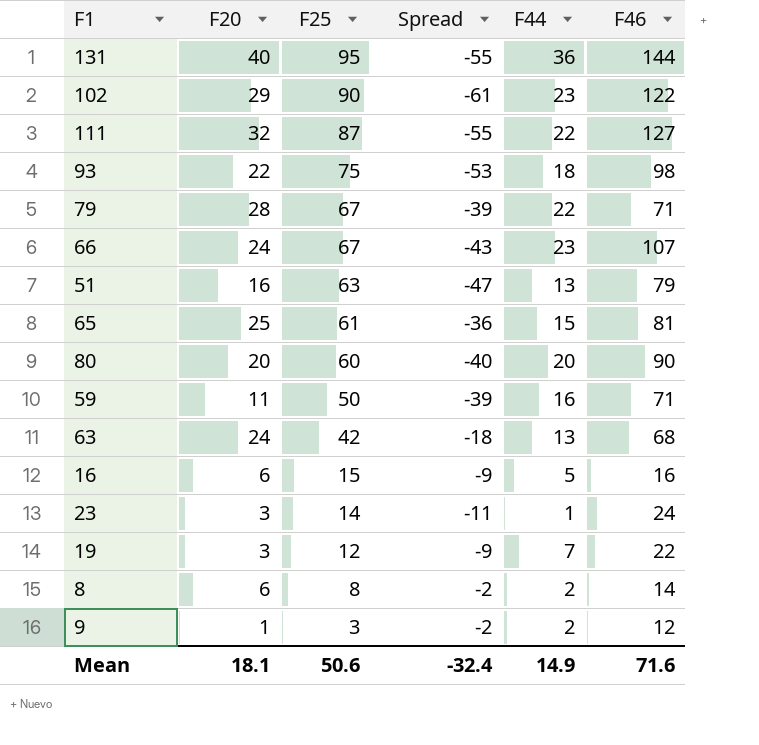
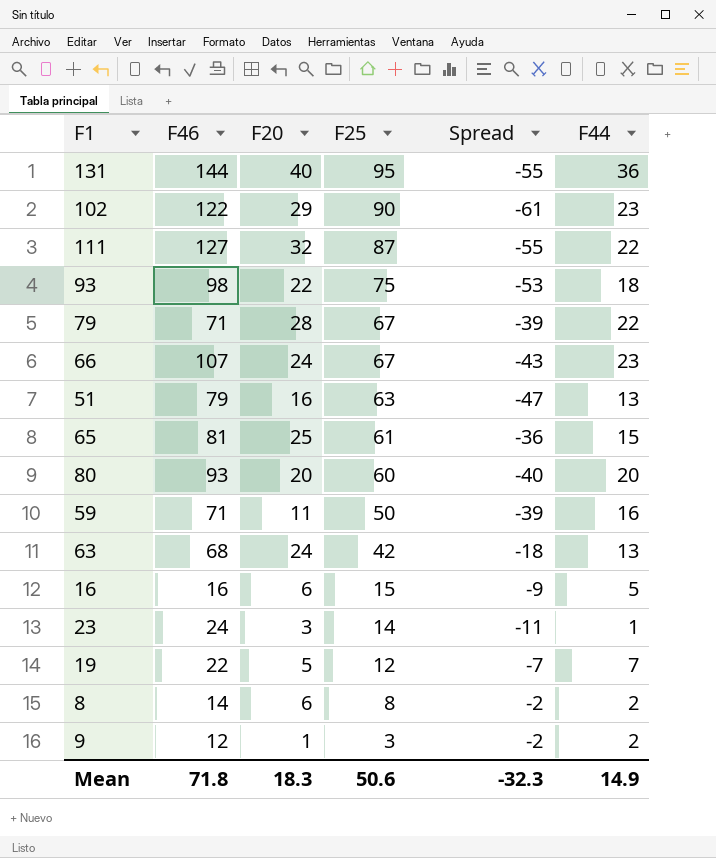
column F46 | position: 6 -> 2
80 | F46: 90 -> 93
19 | F20: 3 -> 5
19 | Spread: -9 -> -7
Mean | F46: 71.6 -> 71.8
Mean | F20: 18.1 -> 18.3
Mean | Spread: -32.4 -> -32.3

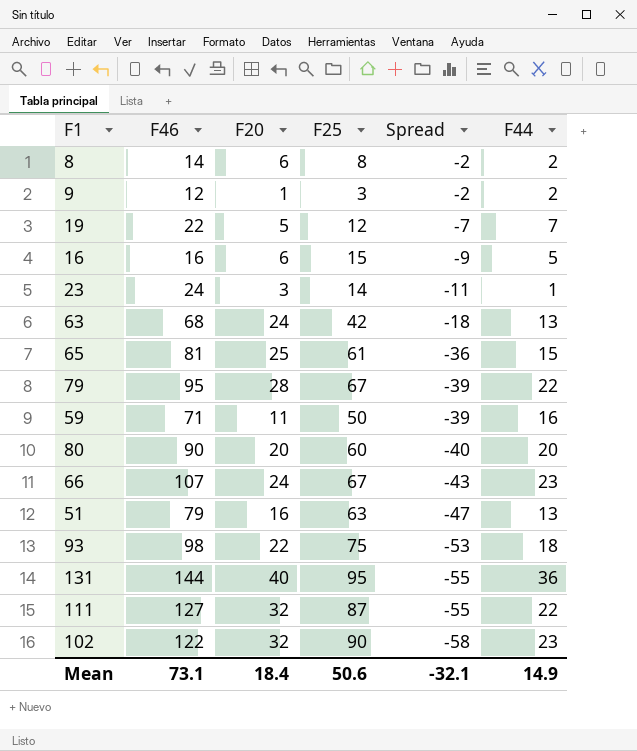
row order: F25 descending -> Spread descending
79 | F46: 71 -> 95
80 | F46: 93 -> 90
102 | F20: 29 -> 32
102 | Spread: -61 -> -58
Mean | F46: 71.8 -> 73.1
Mean | F20: 18.3 -> 18.4
Mean | Spread: -32.3 -> -32.1

